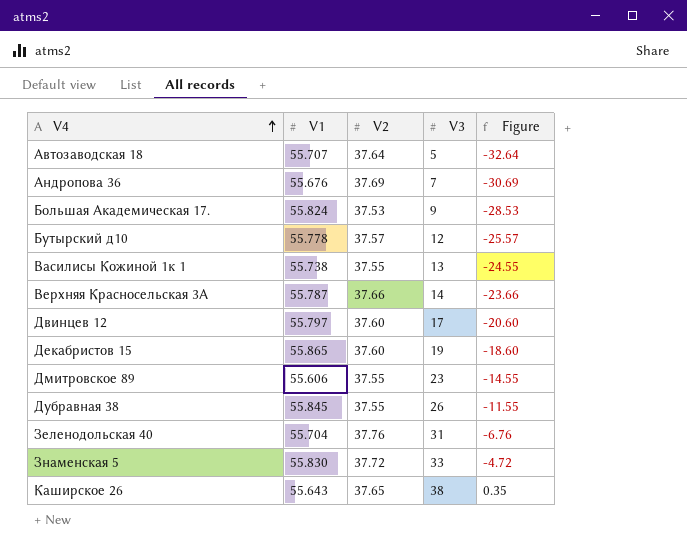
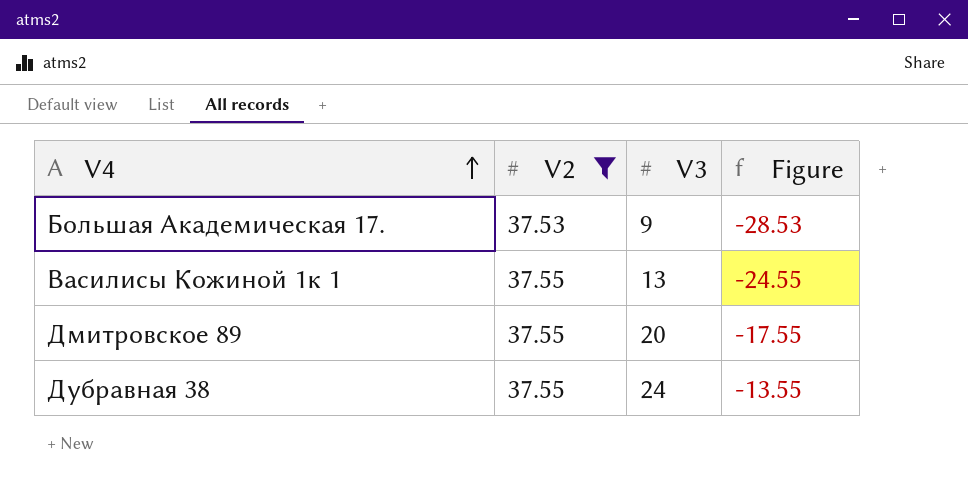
filter: none -> V2 <= 37.55
column V1 | position: 2 -> none
Дмитровское 89 | V3: 23 -> 20
Дмитровское 89 | Figure: -14.55 -> -17.55
Дубравная 38 | V3: 26 -> 24
Дубравная 38 | Figure: -11.55 -> -13.55

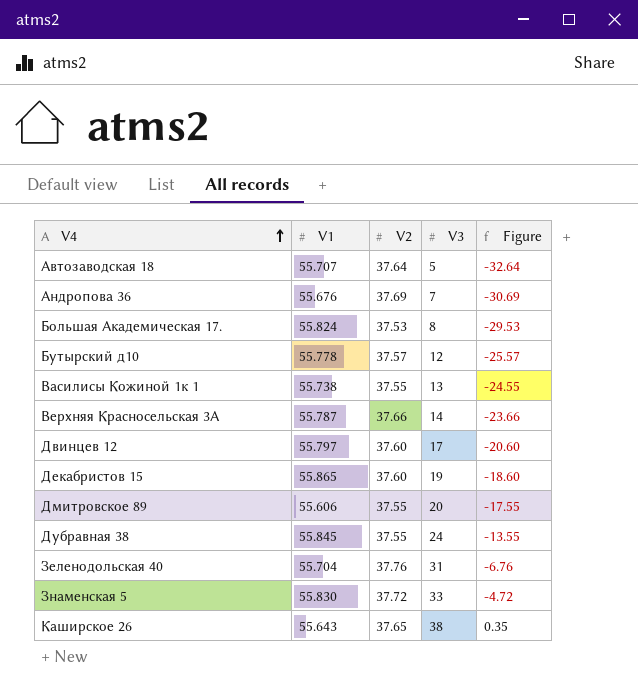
filter: V2 <= 37.55 -> none
column V1 | position: none -> 2
Большая Академическая 17. | V3: 9 -> 8
Большая Академическая 17. | Figure: -28.53 -> -29.53

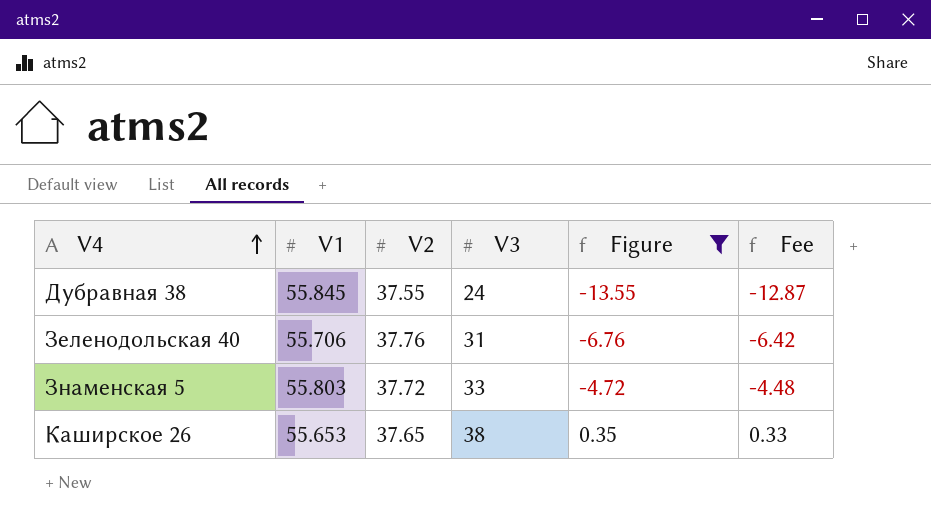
filter: none -> Figure >= -13.55
column Fee | formula: none -> [Figure] * 0.95
Зеленодольская 40 | V1: 55.704 -> 55.706
Знаменская 5 | V1: 55.830 -> 55.803
Каширское 26 | V1: 55.643 -> 55.653

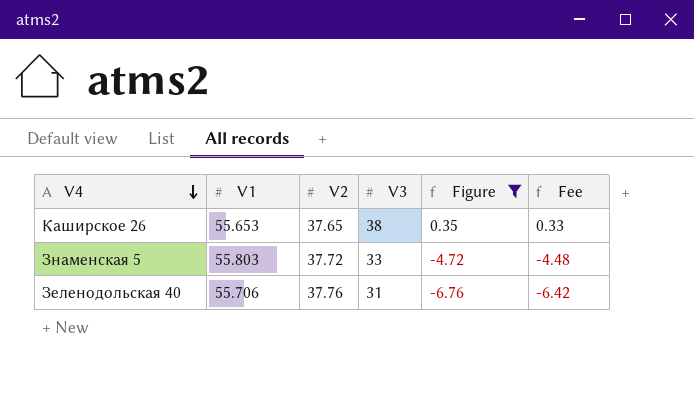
row order: V4 ascending -> V4 descending
row Дубравная 38: 55.845 | 37.55 | 24 | -13.55 | -12.87 -> none

